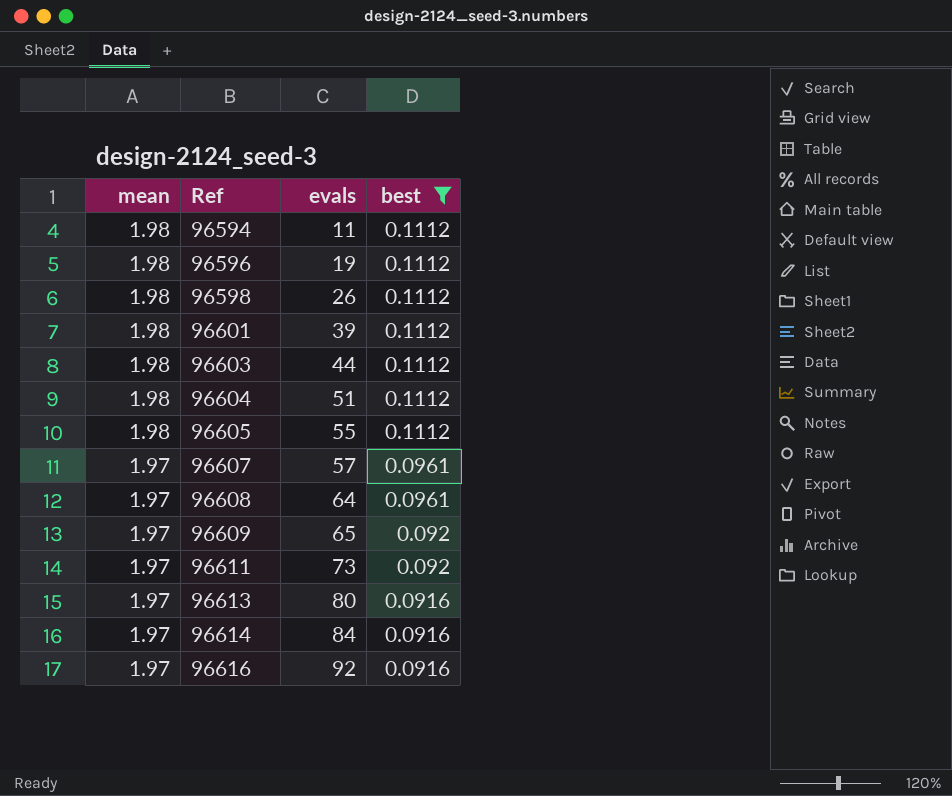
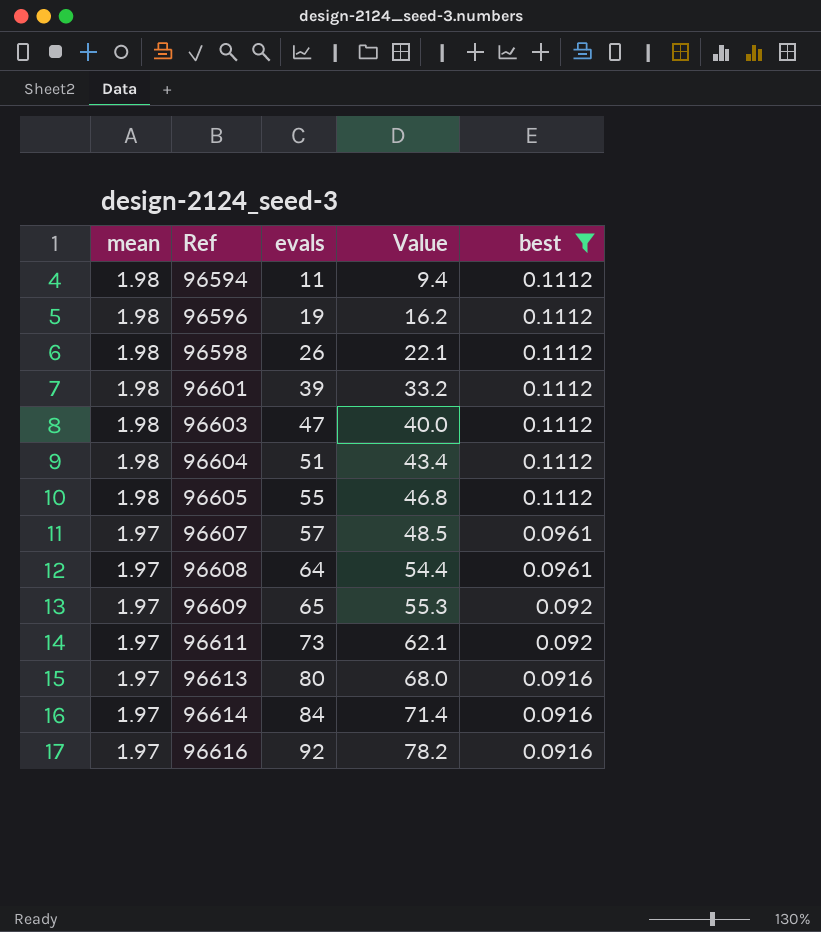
column Value | formula: none -> [evals] * 0.85
96603 | evals: 44 -> 47

